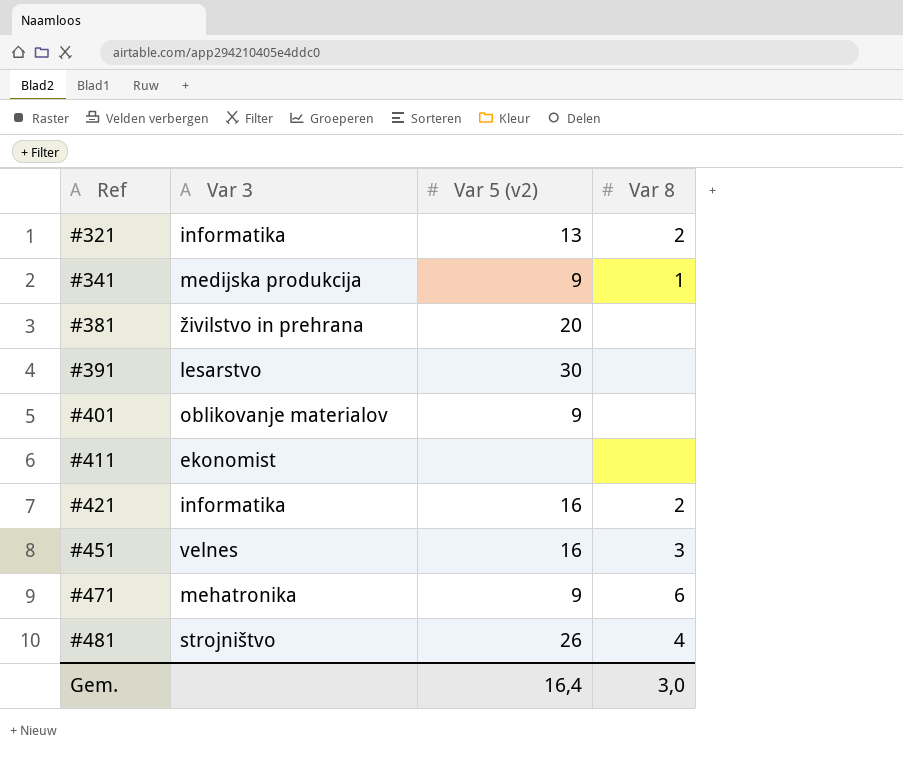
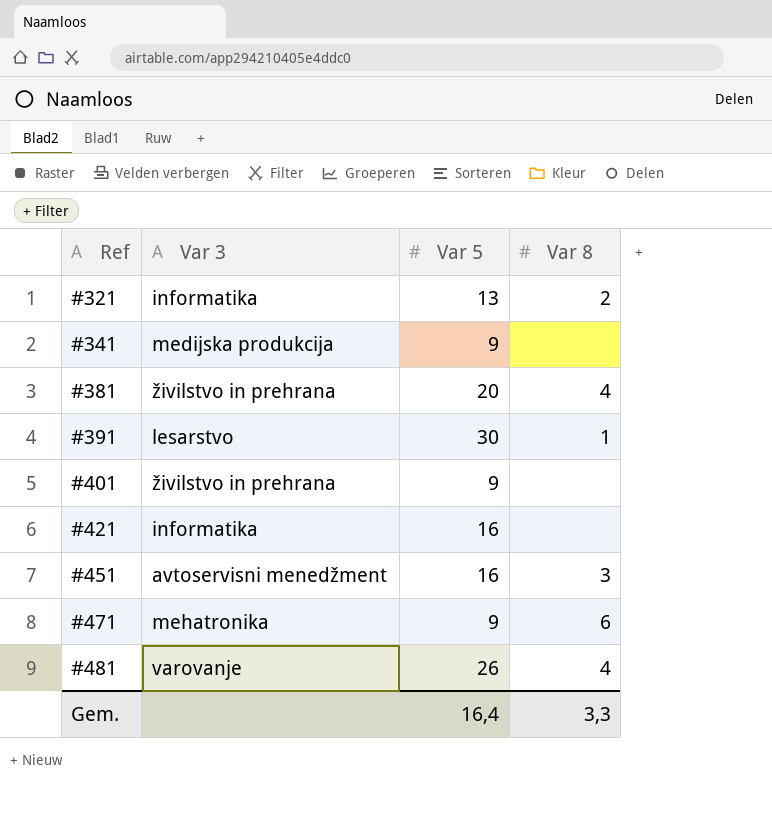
column name: Var 5 (v2) -> Var 5
row #411: ekonomist | none | none -> none
#341 | Var 8: 1 -> none
#381 | Var 8: none -> 4
#391 | Var 8: none -> 1
#401 | Var 3: oblikovanje materialov -> živilstvo in prehrana
#421 | Var 8: 2 -> none
#451 | Var 3: velnes -> avtoservisni menedžment
#481 | Var 3: strojništvo -> varovanje
Gem. | Var 8: 3,0 -> 3,3

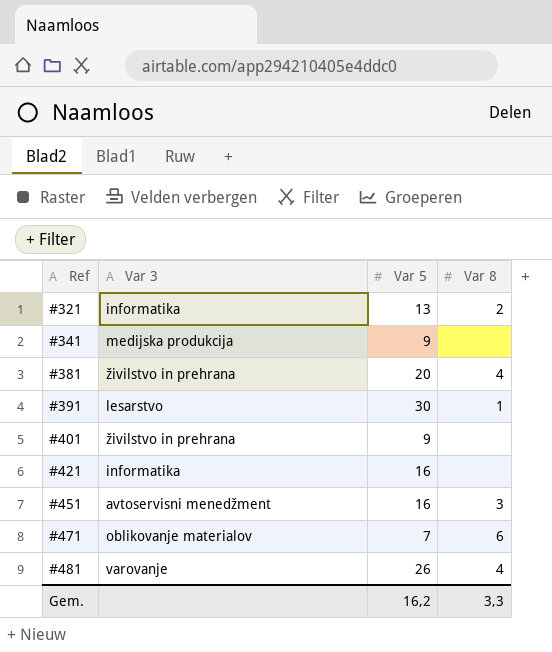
#471 | Var 3: mehatronika -> oblikovanje materialov
#471 | Var 5: 9 -> 7
Gem. | Var 5: 16,4 -> 16,2

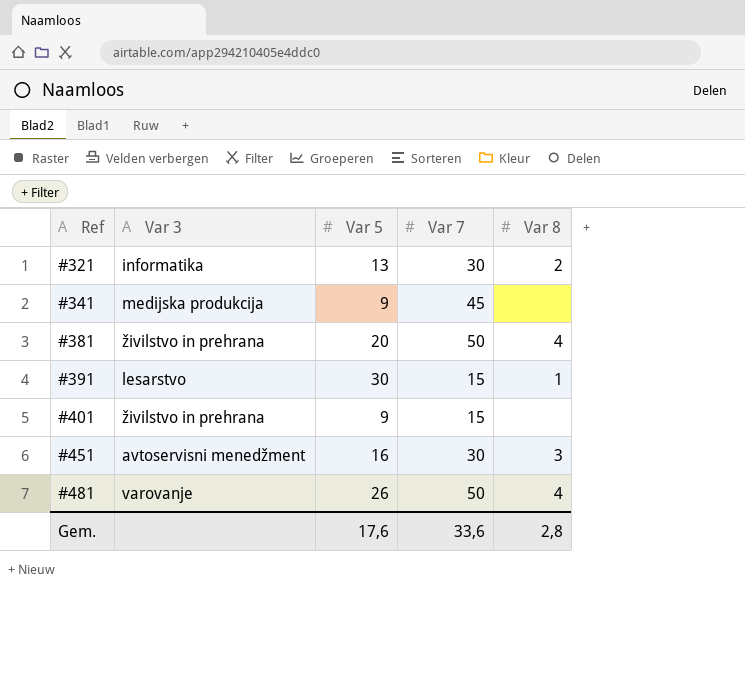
column Var 7 | position: none -> 4
row #421: informatika | 16 | none -> none
row #471: oblikovanje materialov | 7 | 6 -> none
Gem. | Var 5: 16,2 -> 17,6
Gem. | Var 8: 3,3 -> 2,8

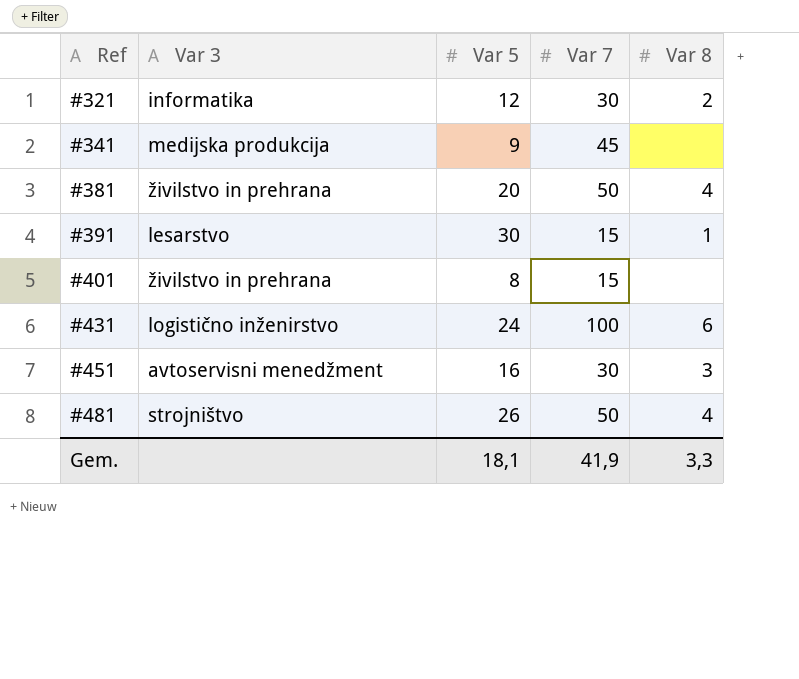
#321 | Var 5: 13 -> 12
#401 | Var 5: 9 -> 8
row #431: none -> logistično inženirstvo | 24 | 100 | 6
#481 | Var 3: varovanje -> strojništvo
Gem. | Var 5: 17,6 -> 18,1
Gem. | Var 7: 33,6 -> 41,9
Gem. | Var 8: 2,8 -> 3,3

